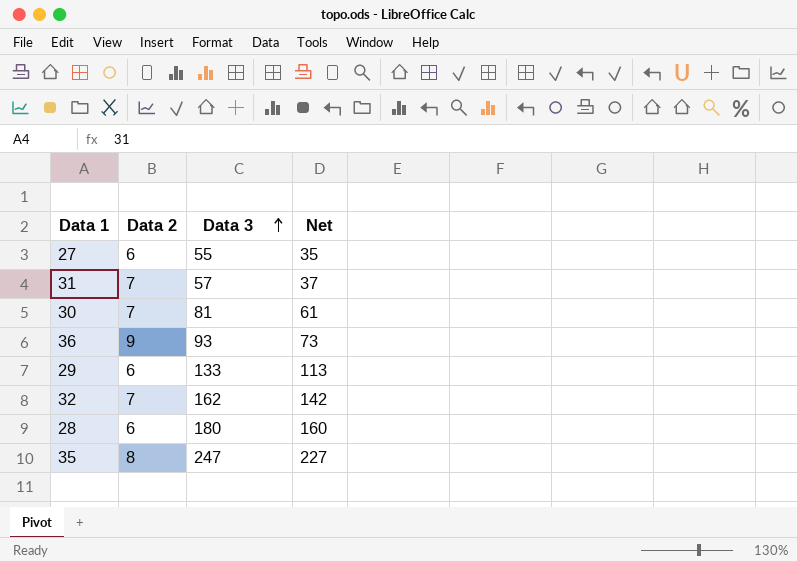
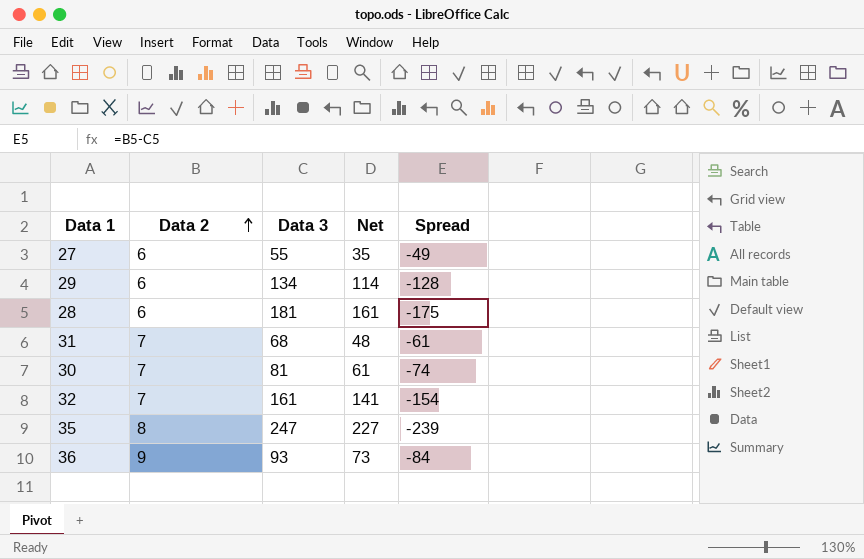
row order: Data 3 ascending -> Data 2 ascending
column Spread | formula: none -> [Data 2] - [Data 3]
29 | Data 3: 133 -> 134
29 | Net: 113 -> 114
28 | Data 3: 180 -> 181
28 | Net: 160 -> 161
31 | Data 3: 57 -> 68
31 | Net: 37 -> 48
32 | Data 3: 162 -> 161
32 | Net: 142 -> 141

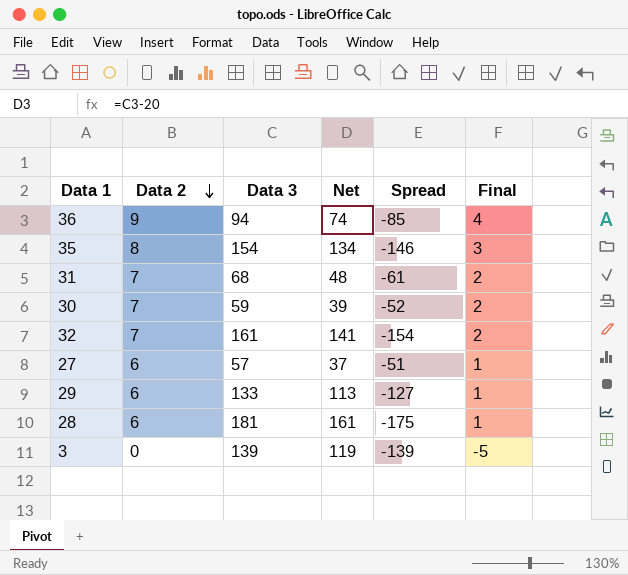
row order: Data 2 ascending -> Data 2 descending
column Final | formula: none -> [Data 2] - 5
36 | Data 3: 93 -> 94
36 | Net: 73 -> 74
36 | Spread: -84 -> -85
35 | Data 3: 247 -> 154
35 | Net: 227 -> 134
35 | Spread: -239 -> -146
30 | Data 3: 81 -> 59
30 | Net: 61 -> 39
30 | Spread: -74 -> -52
27 | Data 3: 55 -> 57
27 | Net: 35 -> 37
27 | Spread: -49 -> -51
29 | Data 3: 134 -> 133
29 | Net: 114 -> 113
29 | Spread: -128 -> -127
row 3: none -> 0 | 139 | 119 | -139 | -5

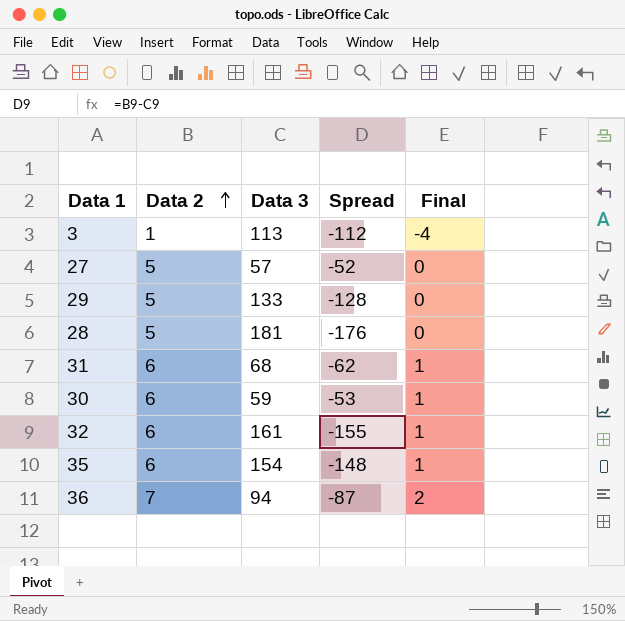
row order: Data 2 descending -> Data 2 ascending
column Net | formula: [Data 3] - 20 -> none
3 | Data 2: 0 -> 1
3 | Data 3: 139 -> 113
3 | Spread: -139 -> -112
3 | Final: -5 -> -4
27 | Data 2: 6 -> 5
27 | Spread: -51 -> -52
27 | Final: 1 -> 0
29 | Data 2: 6 -> 5
29 | Spread: -127 -> -128
29 | Final: 1 -> 0
28 | Data 2: 6 -> 5
28 | Spread: -175 -> -176
28 | Final: 1 -> 0
31 | Data 2: 7 -> 6
31 | Spread: -61 -> -62
31 | Final: 2 -> 1
30 | Data 2: 7 -> 6
30 | Spread: -52 -> -53
30 | Final: 2 -> 1
32 | Data 2: 7 -> 6
32 | Spread: -154 -> -155
32 | Final: 2 -> 1
35 | Data 2: 8 -> 6
35 | Spread: -146 -> -148
35 | Final: 3 -> 1
36 | Data 2: 9 -> 7
36 | Spread: -85 -> -87
36 | Final: 4 -> 2

